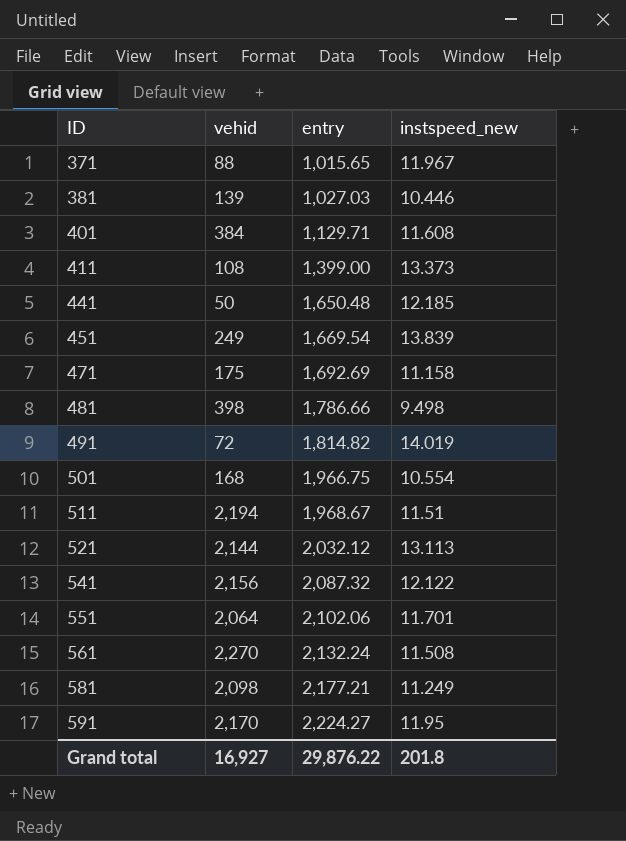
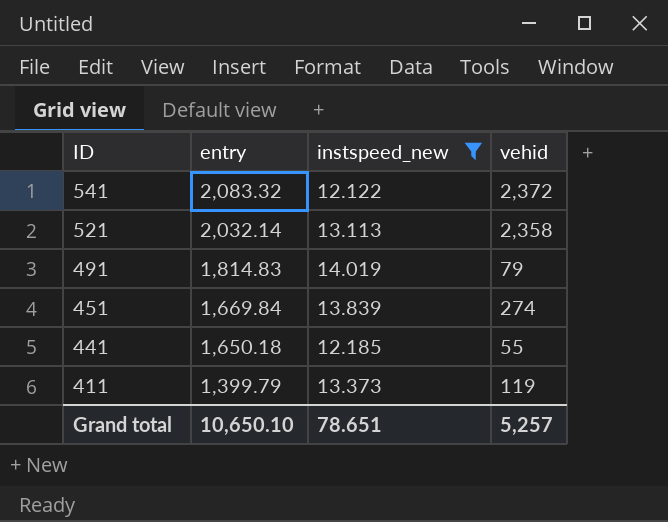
filter: none -> instspeed_new >= 12.122
row order: ID ascending -> ID descending
column vehid | position: 2 -> 4
541 | entry: 2,087.32 -> 2,083.32
541 | vehid: 2,156 -> 2,372
521 | entry: 2,032.12 -> 2,032.14
521 | vehid: 2,144 -> 2,358
491 | entry: 1,814.82 -> 1,814.83
491 | vehid: 72 -> 79
451 | entry: 1,669.54 -> 1,669.84
451 | vehid: 249 -> 274
441 | entry: 1,650.48 -> 1,650.18
441 | vehid: 50 -> 55
411 | entry: 1,399.00 -> 1,399.79
411 | vehid: 108 -> 119
Grand total | entry: 29,876.22 -> 10,650.10
Grand total | instspeed_new: 201.8 -> 78.651
Grand total | vehid: 16,927 -> 5,257

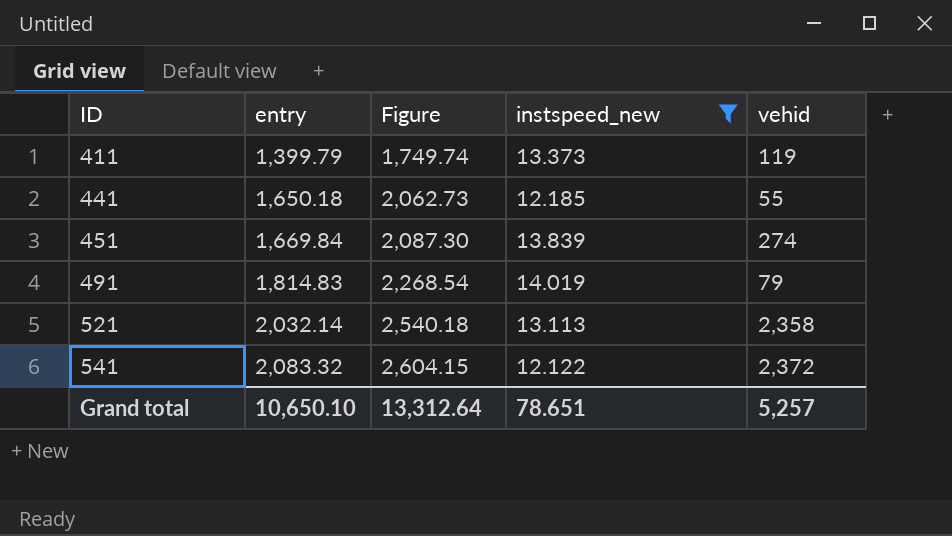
row order: ID descending -> ID ascending
column Figure | formula: none -> [entry] * 1.25

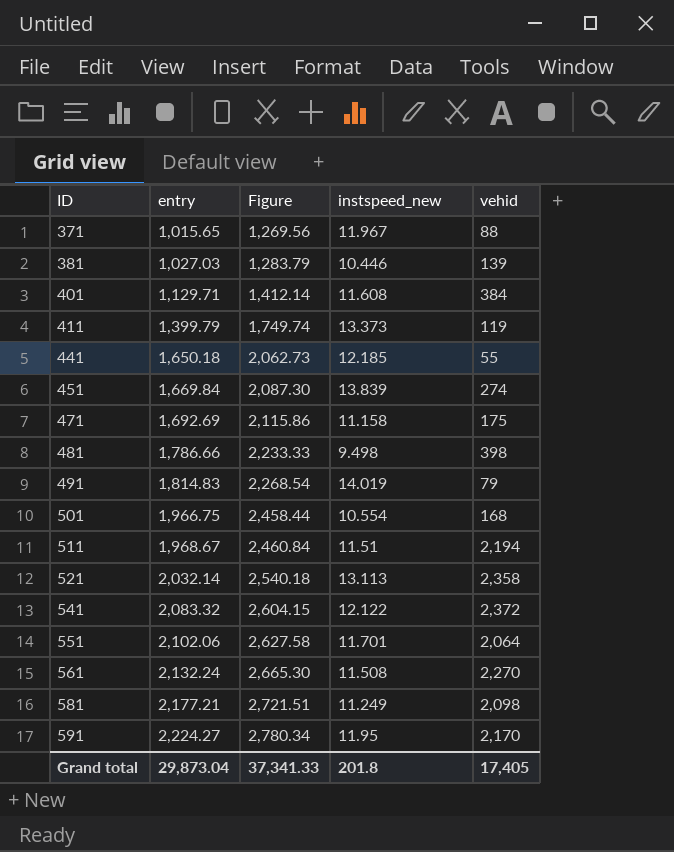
filter: instspeed_new >= 12.122 -> none
Grand total | entry: 10,650.10 -> 29,873.04
Grand total | Figure: 13,312.64 -> 37,341.33
Grand total | instspeed_new: 78.651 -> 201.8
Grand total | vehid: 5,257 -> 17,405

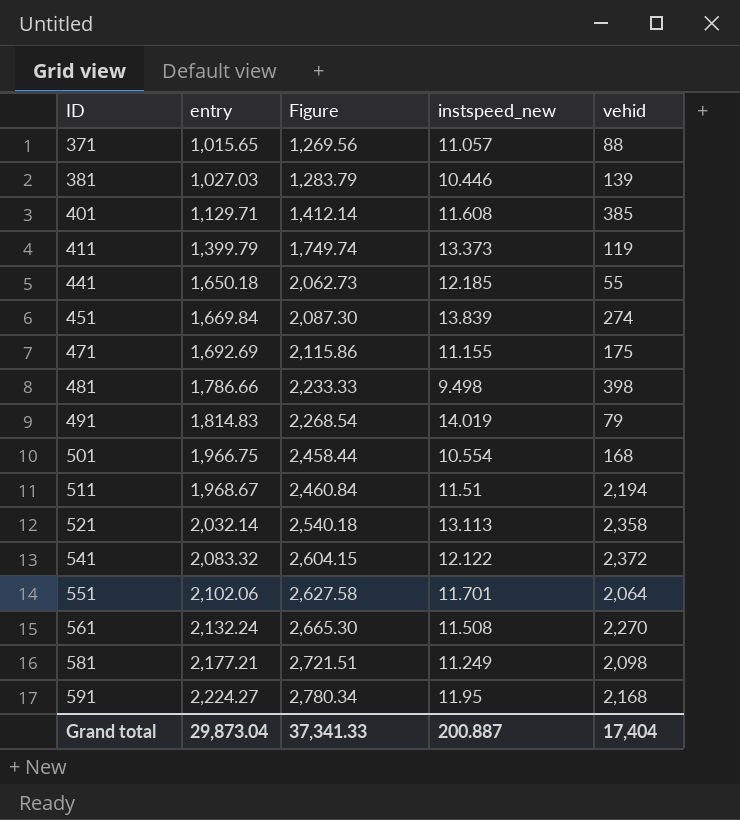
371 | instspeed_new: 11.967 -> 11.057
401 | vehid: 384 -> 385
471 | instspeed_new: 11.158 -> 11.155
591 | vehid: 2,170 -> 2,168
Grand total | instspeed_new: 201.8 -> 200.887
Grand total | vehid: 17,405 -> 17,404

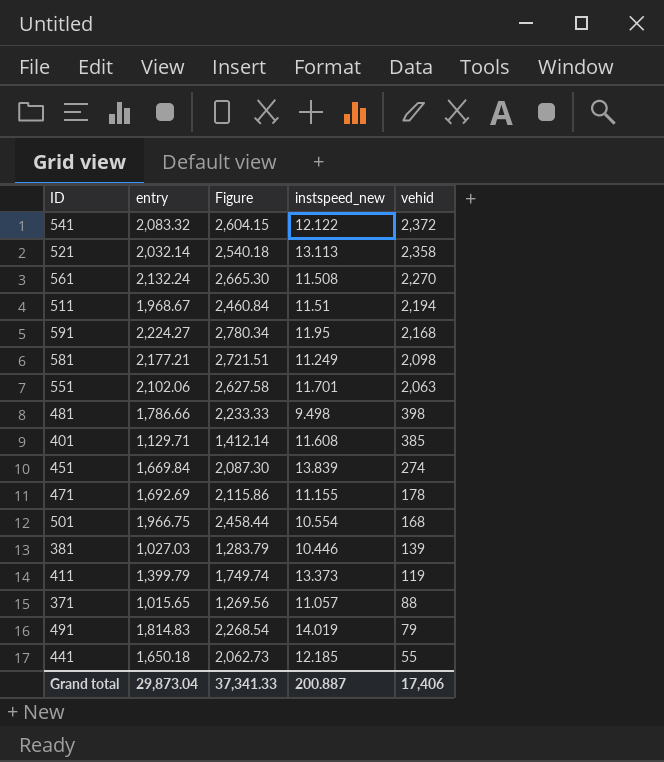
row order: ID ascending -> vehid descending
551 | vehid: 2,064 -> 2,063
471 | vehid: 175 -> 178
Grand total | vehid: 17,404 -> 17,406

